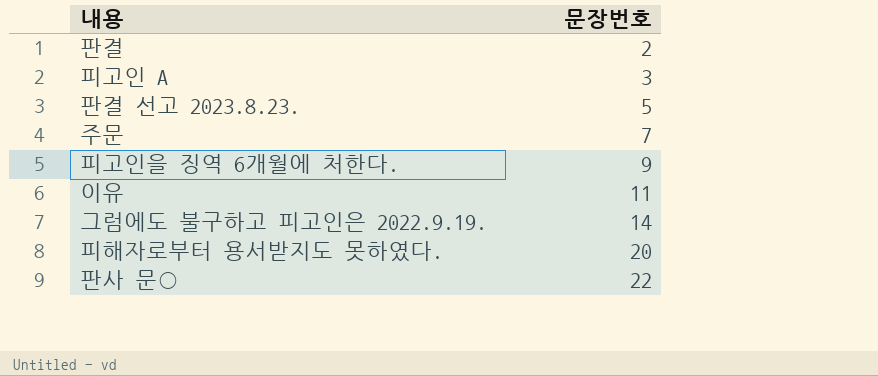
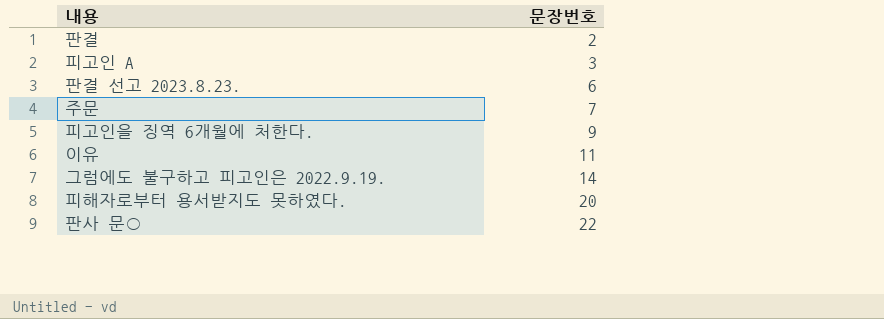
판결 선고 2023.8.23. | 문장번호: 5 -> 6

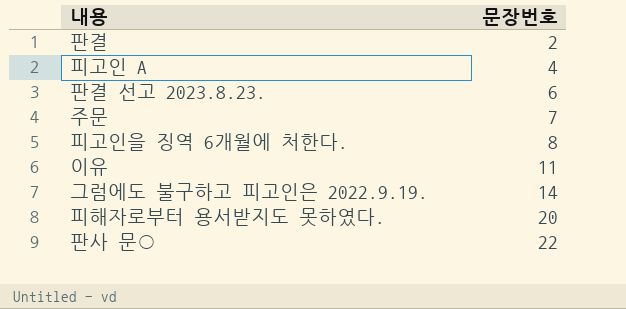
피고인 A | 문장번호: 3 -> 4
피고인을 징역 6개월에 처한다. | 문장번호: 9 -> 8

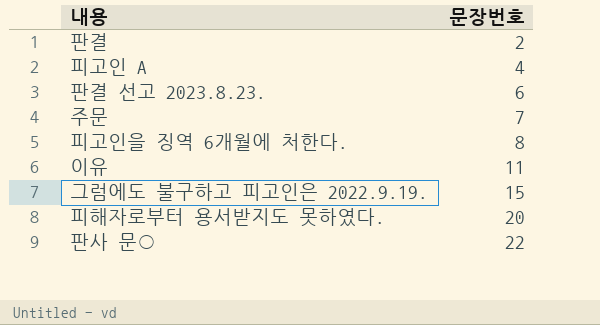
그럼에도 불구하고 피고인은 2022.9.19. | 문장번호: 14 -> 15

